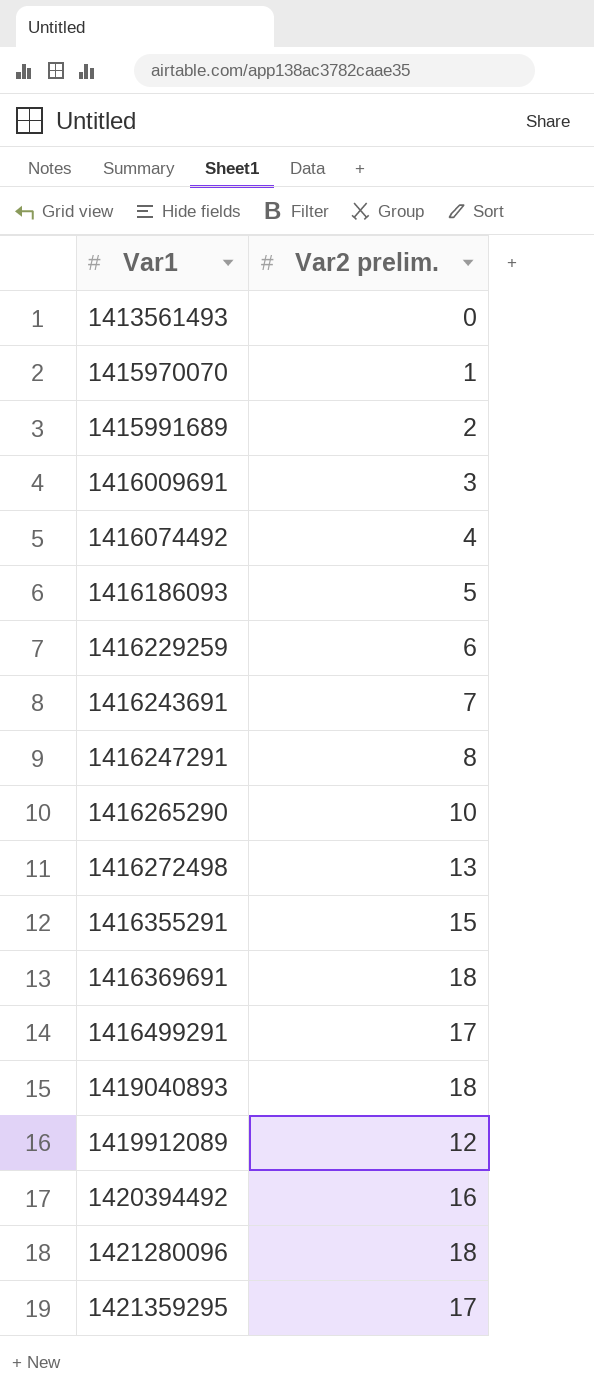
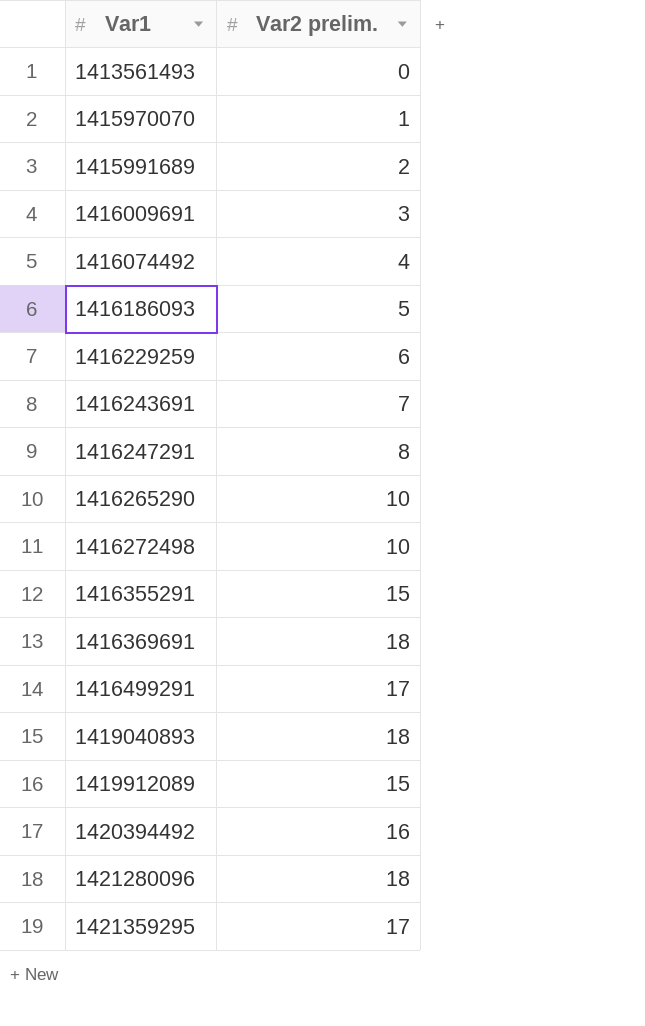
1416272498 | Var2 prelim.: 13 -> 10
1419912089 | Var2 prelim.: 12 -> 15

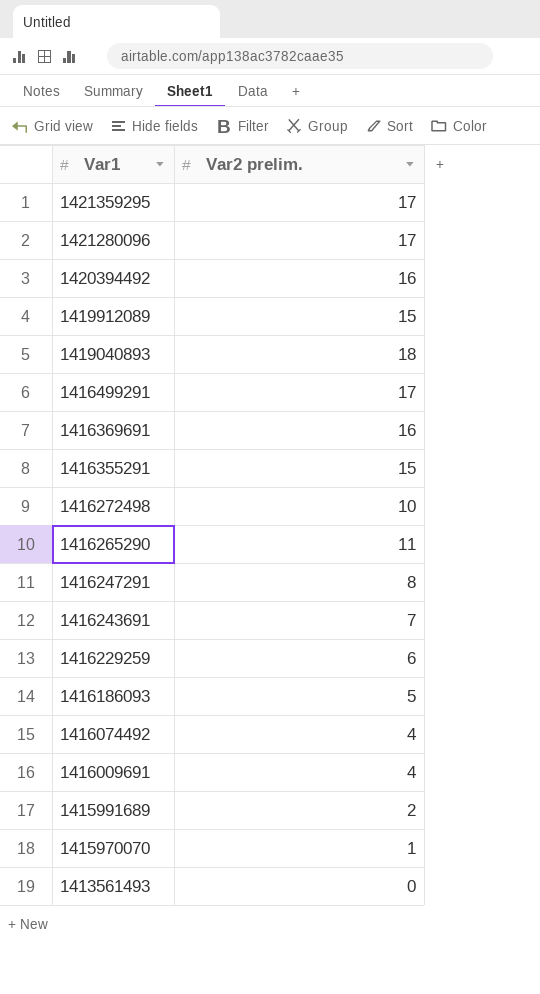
row order: Var1 ascending -> Var1 descending
1421280096 | Var2 prelim.: 18 -> 17
1416369691 | Var2 prelim.: 18 -> 16
1416265290 | Var2 prelim.: 10 -> 11
1416009691 | Var2 prelim.: 3 -> 4

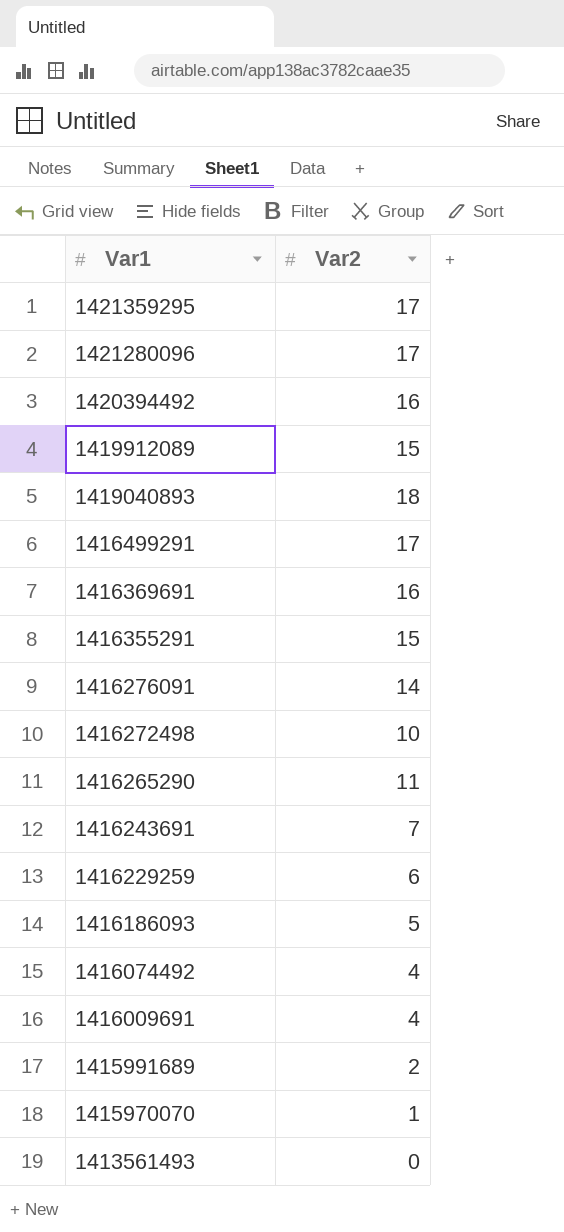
column name: Var2 prelim. -> Var2
row 1416247291: 8 -> none
row 1416276091: none -> 14

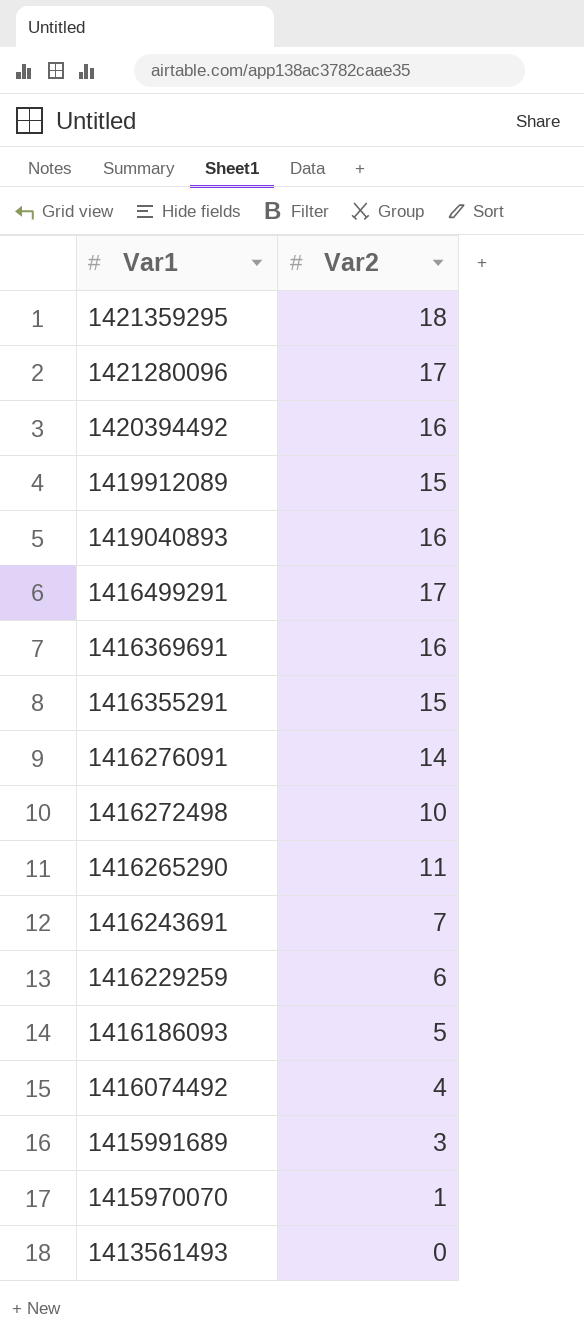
row 1416009691: 4 -> none
1421359295 | Var2: 17 -> 18
1419040893 | Var2: 18 -> 16
1415991689 | Var2: 2 -> 3

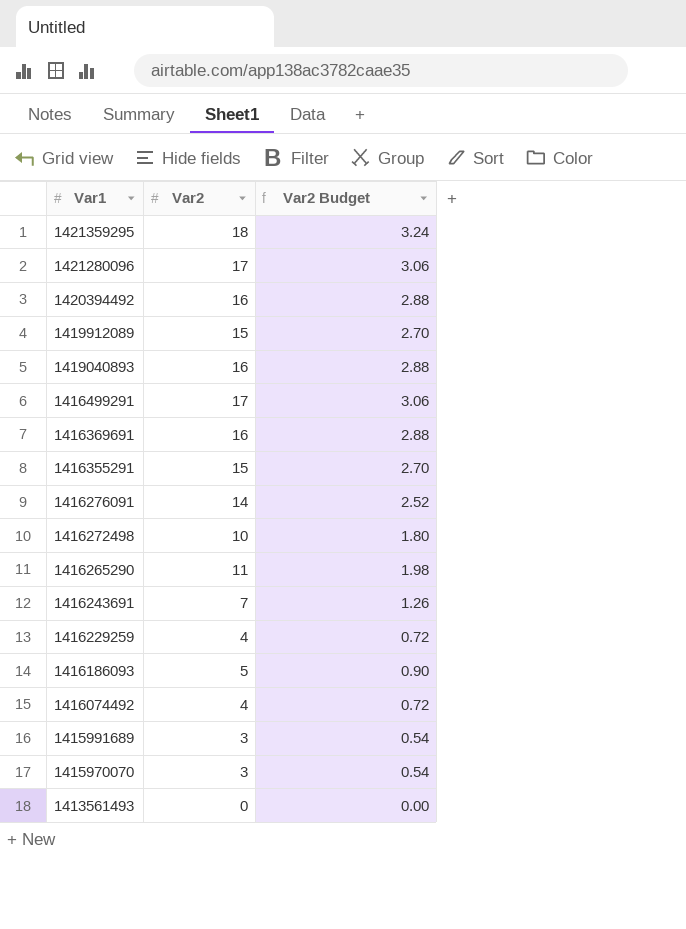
column Var2 Budget | formula: none -> [Var2] * 0.18
1416229259 | Var2: 6 -> 4
1415970070 | Var2: 1 -> 3

